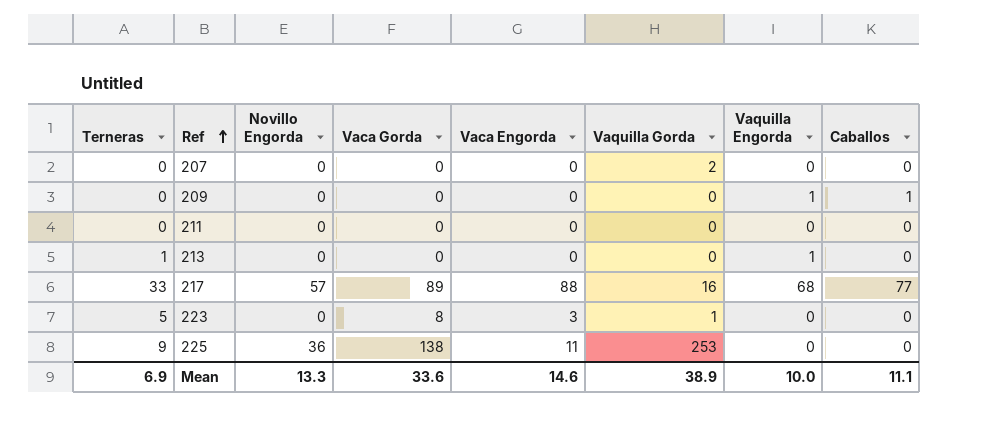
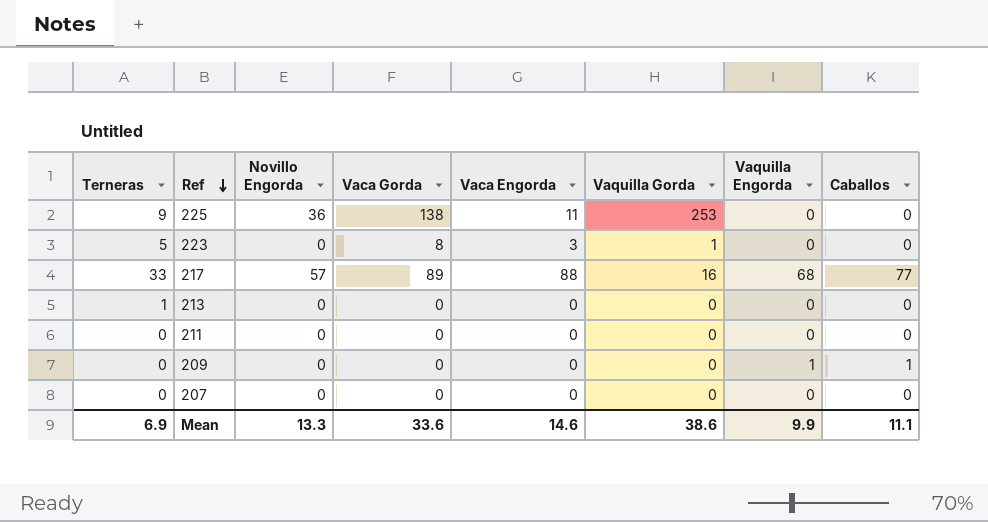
row order: Ref ascending -> Ref descending
213 | Vaquilla Engorda: 1 -> 0
207 | Vaquilla Gorda: 2 -> 0
Mean | Vaquilla Gorda: 38.9 -> 38.6
Mean | Vaquilla Engorda: 10.0 -> 9.9

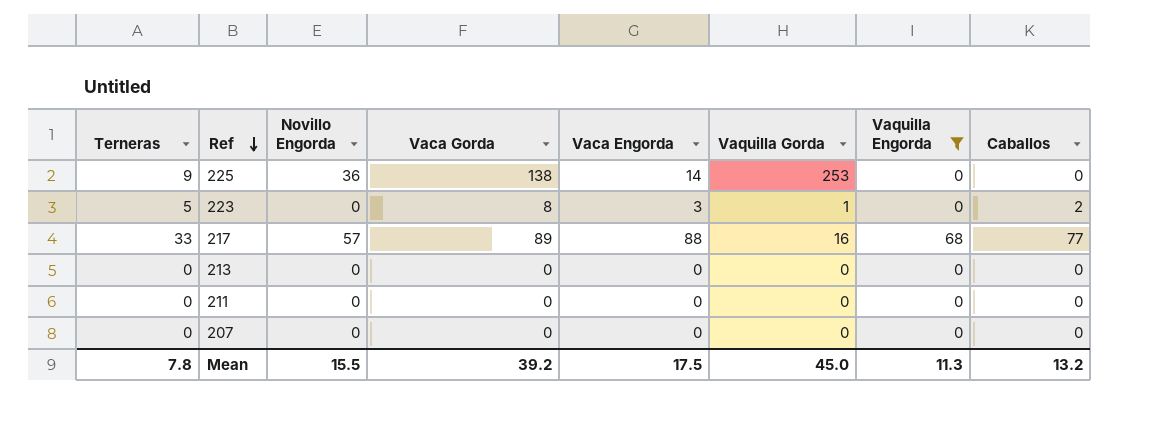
filter: none -> Vaquilla Engorda != 1
225 | Vaca Engorda: 11 -> 14
223 | Caballos: 0 -> 2
213 | Terneras: 1 -> 0
Mean | Terneras: 6.9 -> 7.8
Mean | Novillo Engorda: 13.3 -> 15.5
Mean | Vaca Gorda: 33.6 -> 39.2
Mean | Vaca Engorda: 14.6 -> 17.5
Mean | Vaquilla Gorda: 38.6 -> 45.0
Mean | Vaquilla Engorda: 9.9 -> 11.3
Mean | Caballos: 11.1 -> 13.2

